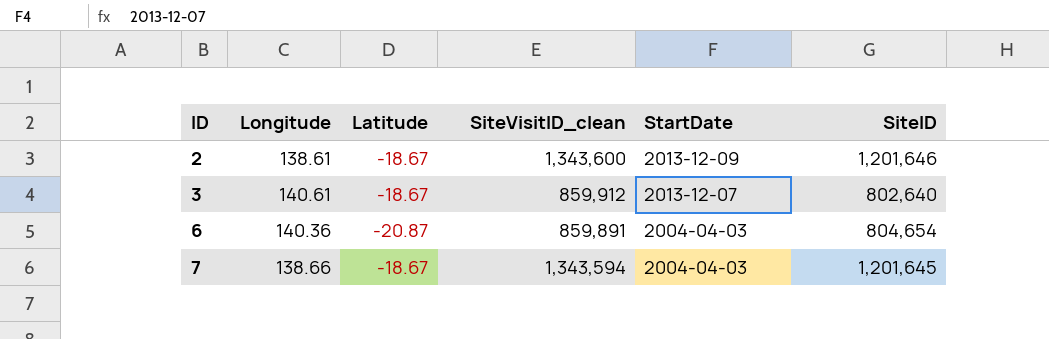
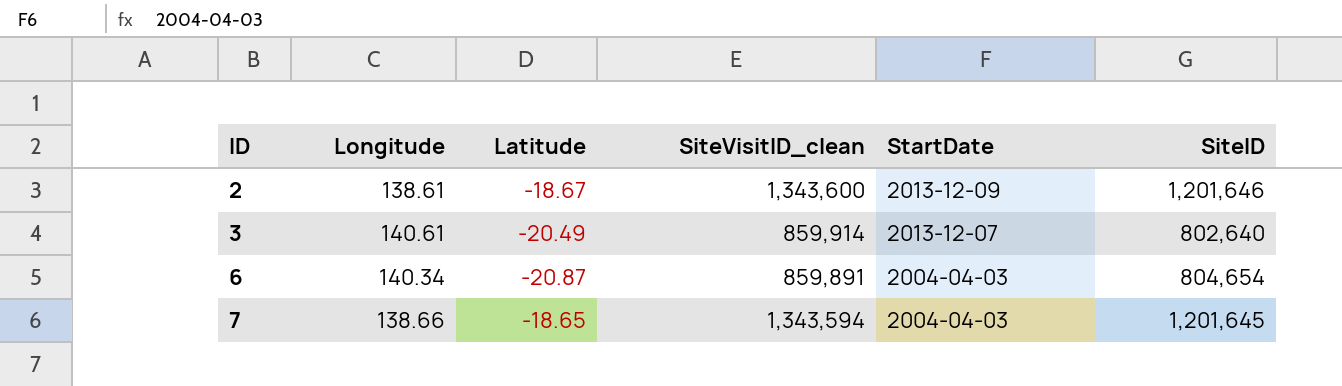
3 | Latitude: -18.67 -> -20.49
3 | SiteVisitID_clean: 859,912 -> 859,914
6 | Longitude: 140.36 -> 140.34
7 | Latitude: -18.67 -> -18.65

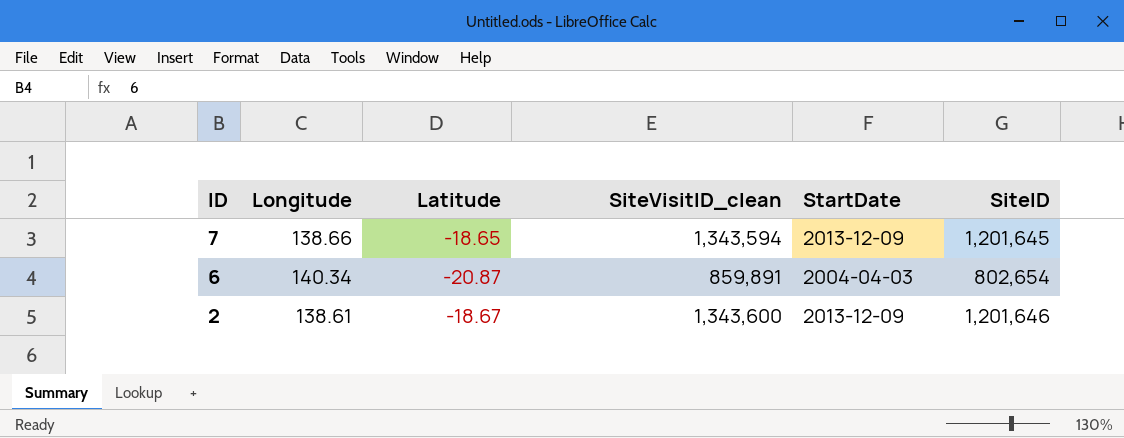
row order: ID ascending -> ID descending
row 3: 140.61 | -20.49 | 859,914 | 2013-12-07 | 802,640 -> none
7 | StartDate: 2004-04-03 -> 2013-12-09
6 | SiteID: 804,654 -> 802,654

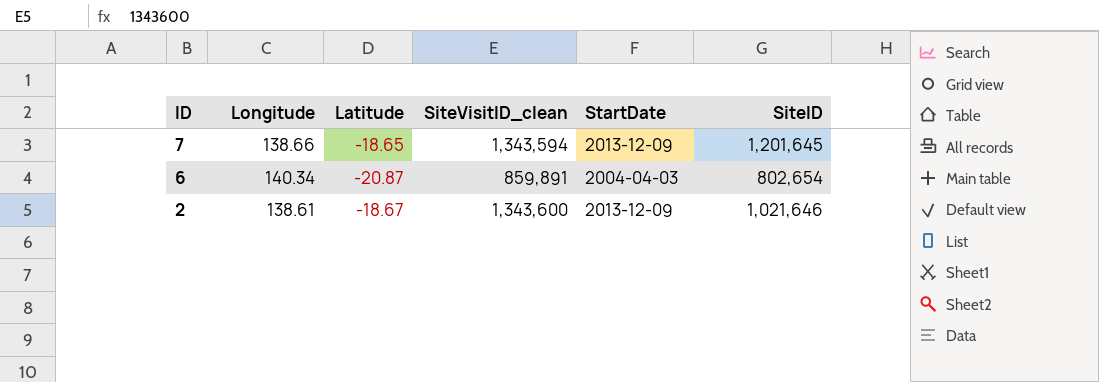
2 | SiteID: 1,201,646 -> 1,021,646

